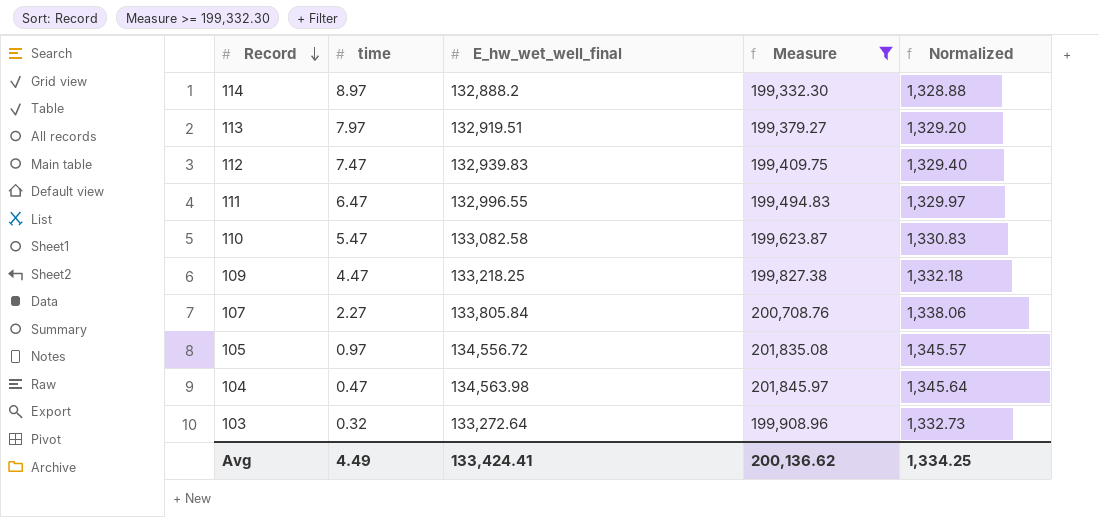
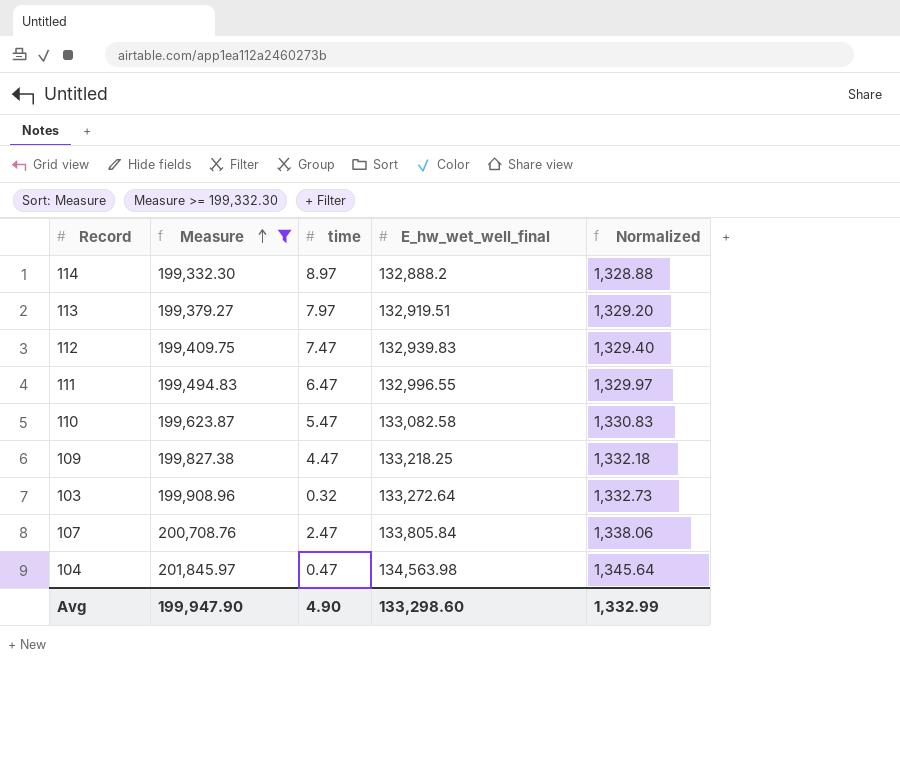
row order: Record descending -> Measure ascending
column Measure | position: 4 -> 2
row 105: 0.97 | 134,556.72 | 201,835.08 | 1,345.57 -> none
107 | time: 2.27 -> 2.47
Avg | Measure: 200,136.62 -> 199,947.90
Avg | time: 4.49 -> 4.90
Avg | E_hw_wet_well_final: 133,424.41 -> 133,298.60
Avg | Normalized: 1,334.25 -> 1,332.99

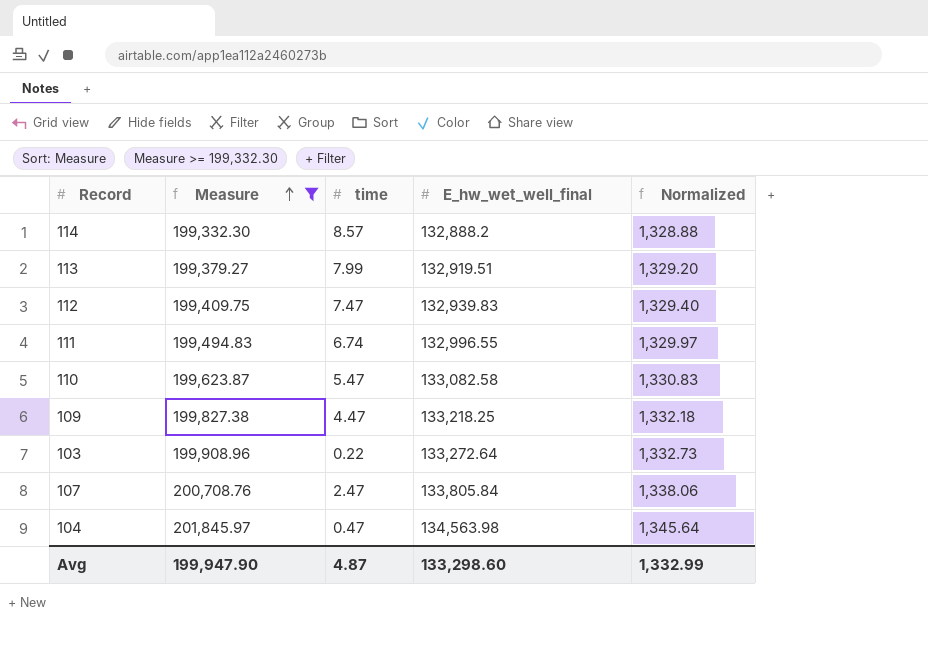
114 | time: 8.97 -> 8.57
113 | time: 7.97 -> 7.99
111 | time: 6.47 -> 6.74
103 | time: 0.32 -> 0.22
Avg | time: 4.90 -> 4.87

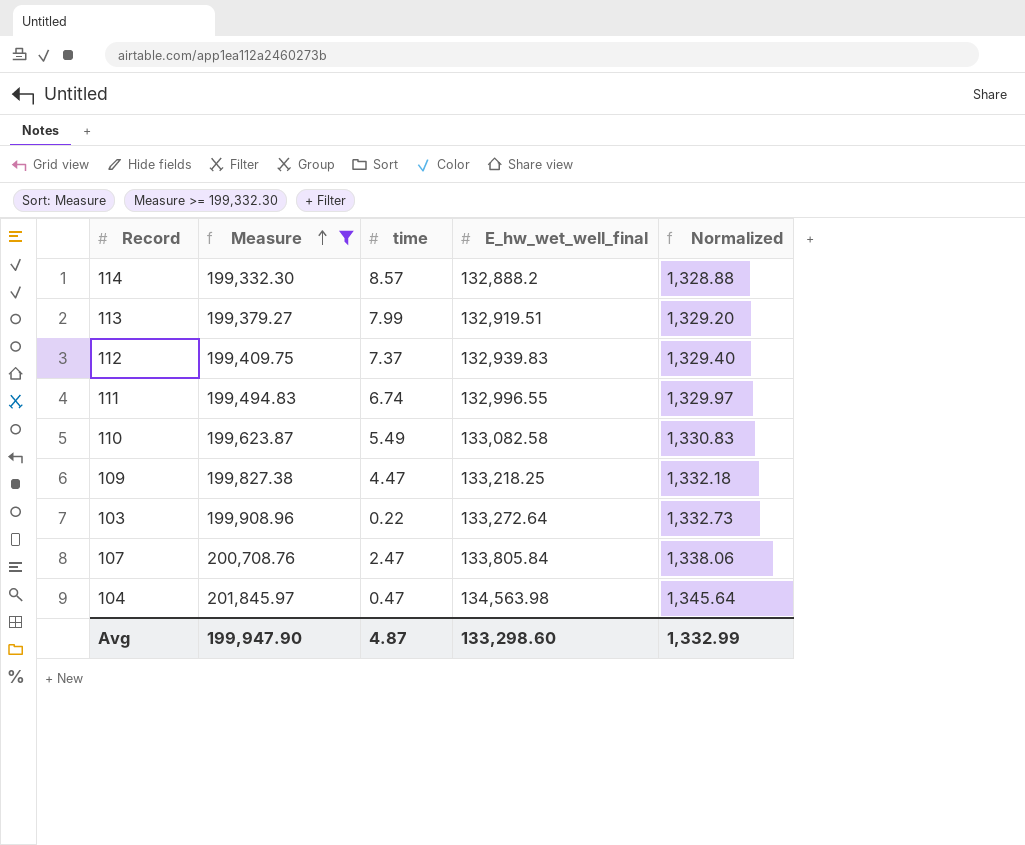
112 | time: 7.47 -> 7.37
110 | time: 5.47 -> 5.49

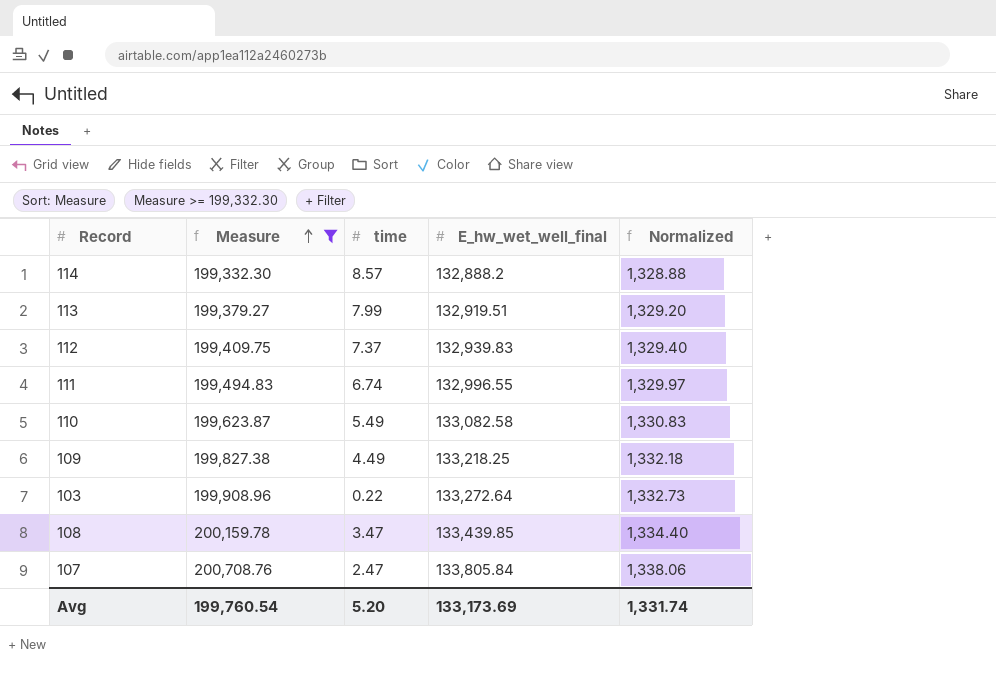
row 104: 201,845.97 | 0.47 | 134,563.98 | 1,345.64 -> none
109 | time: 4.47 -> 4.49
row 108: none -> 200,159.78 | 3.47 | 133,439.85 | 1,334.40
Avg | Measure: 199,947.90 -> 199,760.54
Avg | time: 4.87 -> 5.20
Avg | E_hw_wet_well_final: 133,298.60 -> 133,173.69
Avg | Normalized: 1,332.99 -> 1,331.74

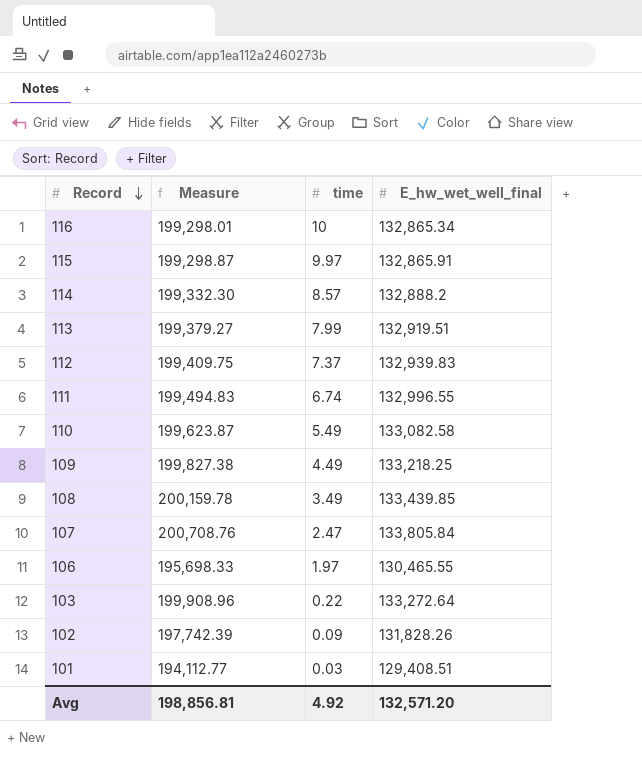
filter: Measure >= 199,332.30 -> none
row order: Measure ascending -> Record descending
column Normalized | formula: [E_hw_wet_well_final] * 0.01 -> none
108 | time: 3.47 -> 3.49
Avg | Measure: 199,760.54 -> 198,856.81
Avg | time: 5.20 -> 4.92
Avg | E_hw_wet_well_final: 133,173.69 -> 132,571.20

